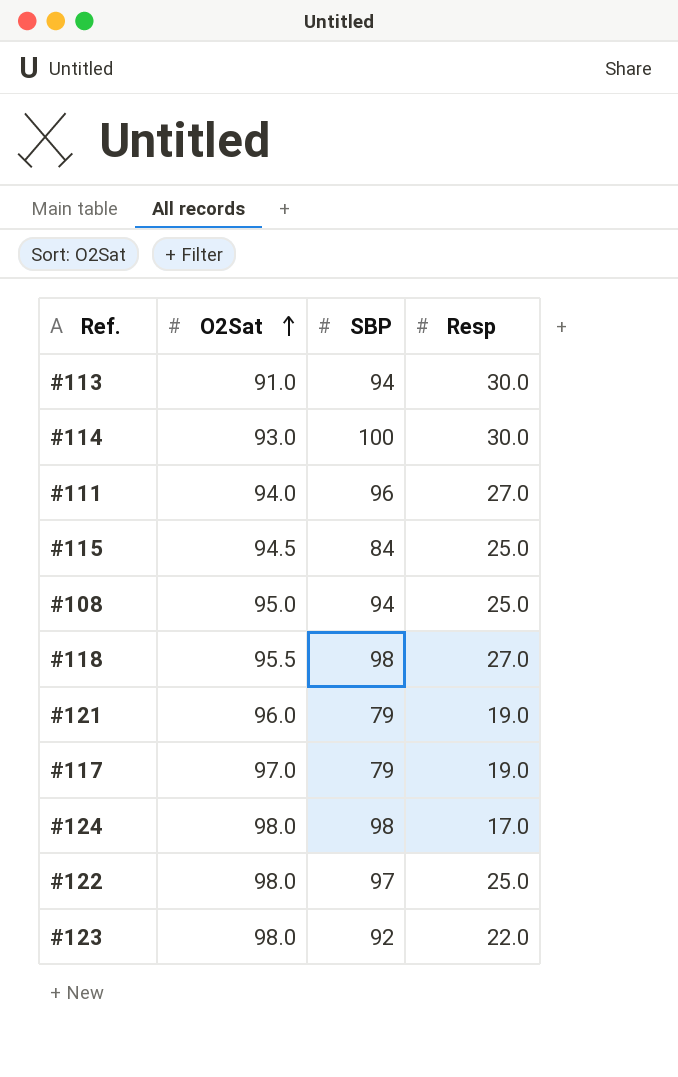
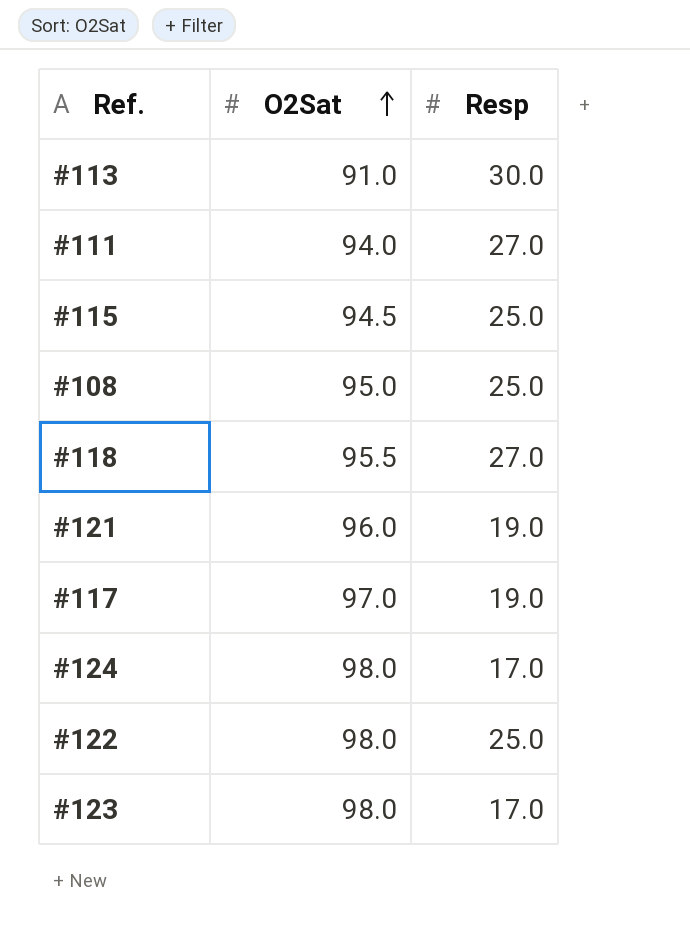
column SBP | position: 3 -> none
row #114: 93.0 | 100 | 30.0 -> none
#123 | Resp: 22.0 -> 17.0

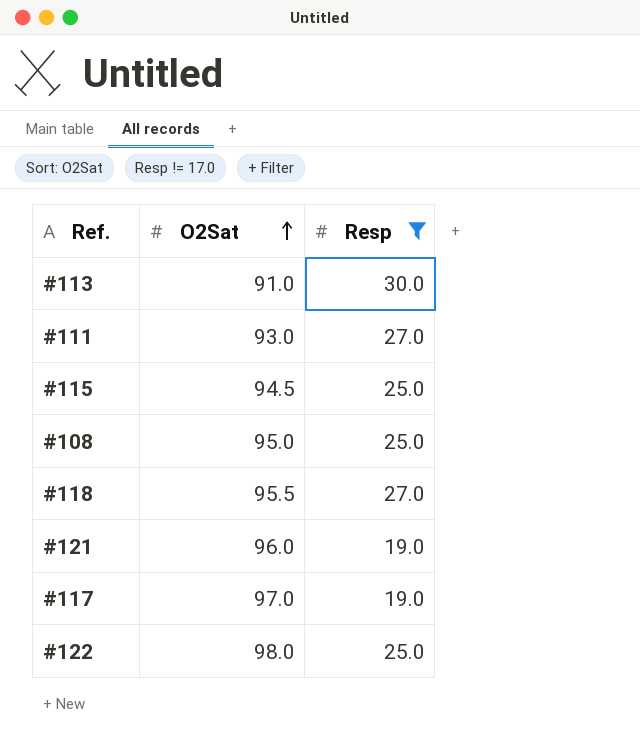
filter: none -> Resp != 17.0
#111 | O2Sat: 94.0 -> 93.0

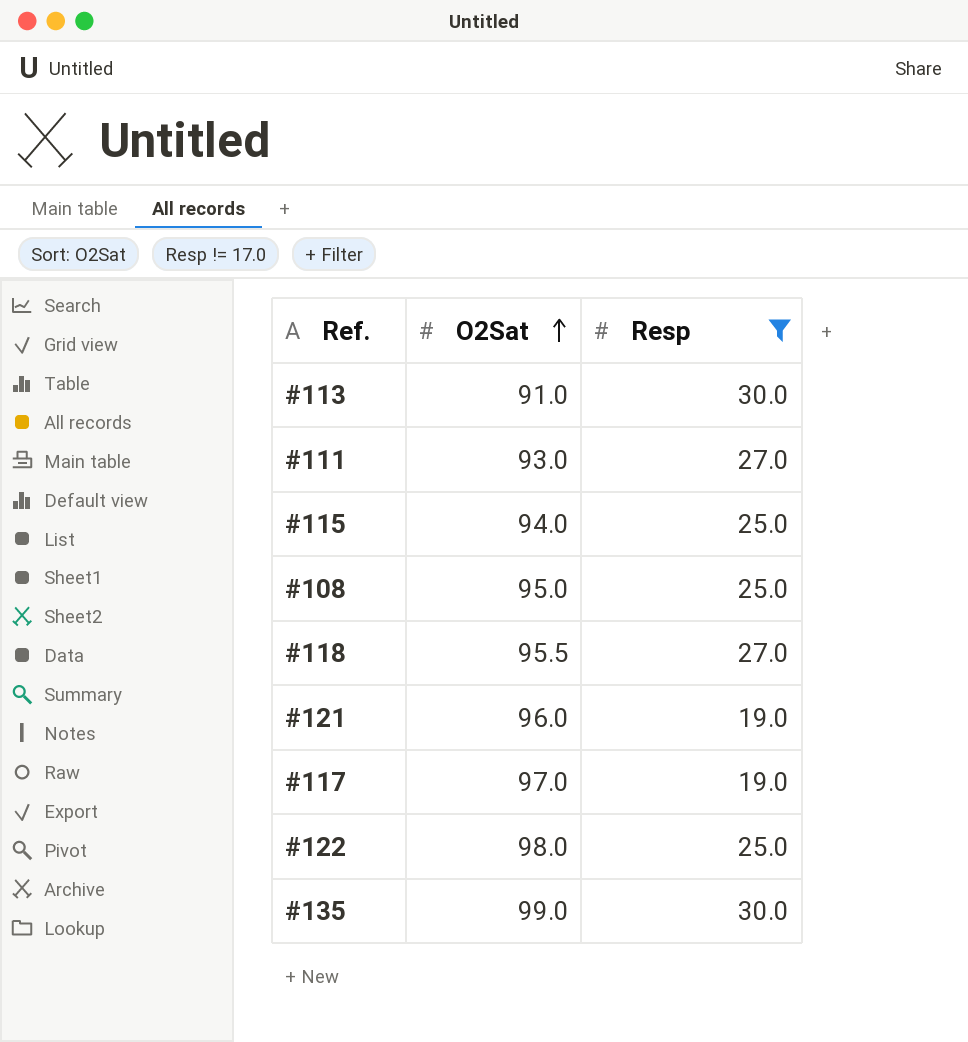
#115 | O2Sat: 94.5 -> 94.0
row #135: none -> 99.0 | 30.0

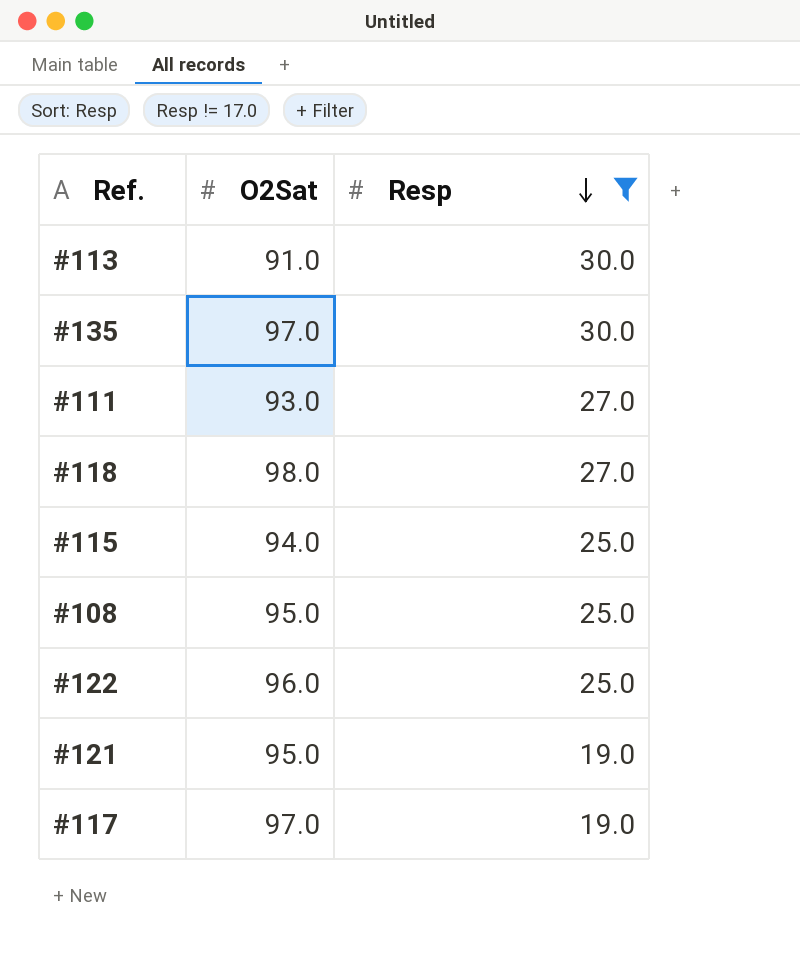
row order: O2Sat ascending -> Resp descending
#135 | O2Sat: 99.0 -> 97.0
#118 | O2Sat: 95.5 -> 98.0
#122 | O2Sat: 98.0 -> 96.0
#121 | O2Sat: 96.0 -> 95.0

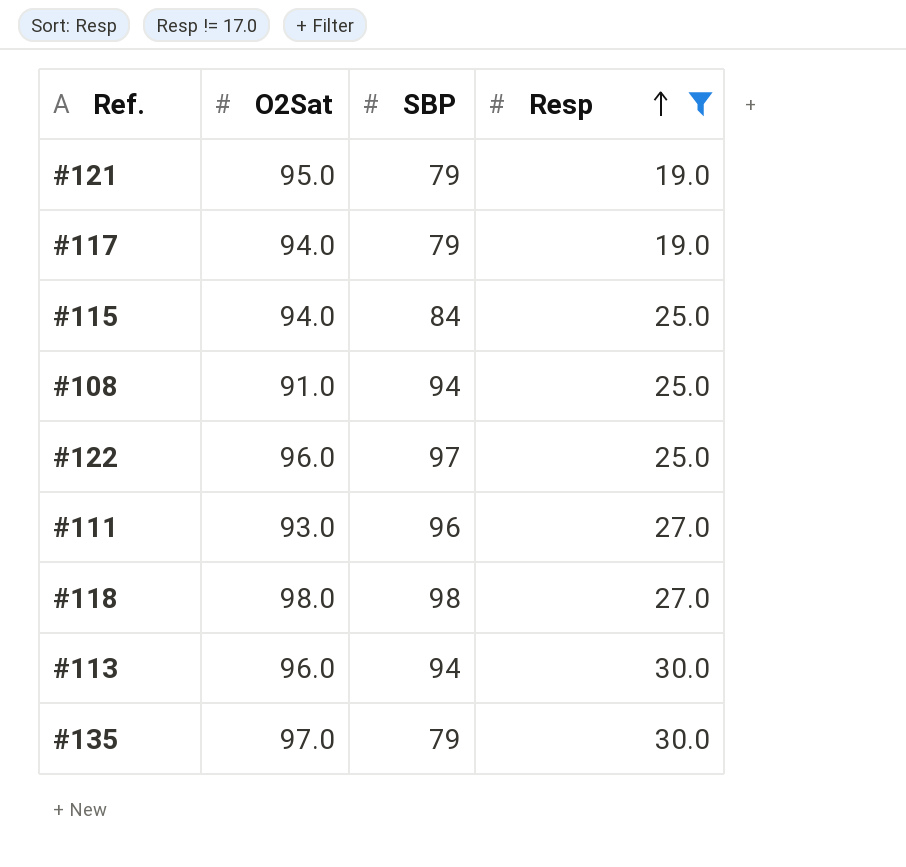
row order: Resp descending -> Resp ascending
column SBP | position: none -> 3
#117 | O2Sat: 97.0 -> 94.0
#108 | O2Sat: 95.0 -> 91.0
#113 | O2Sat: 91.0 -> 96.0

